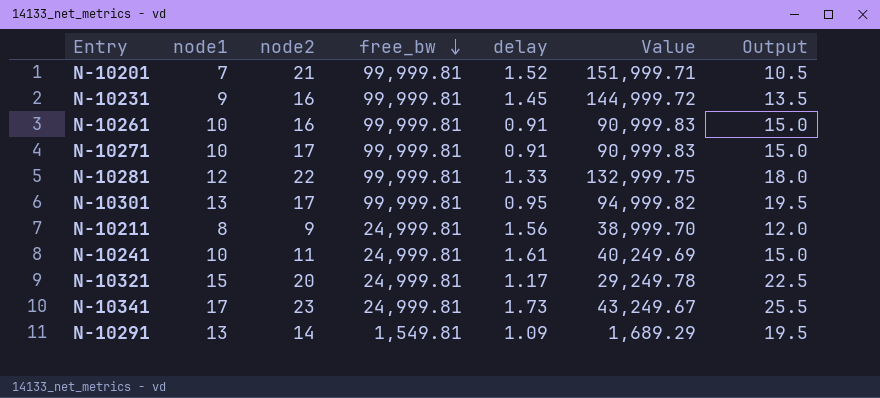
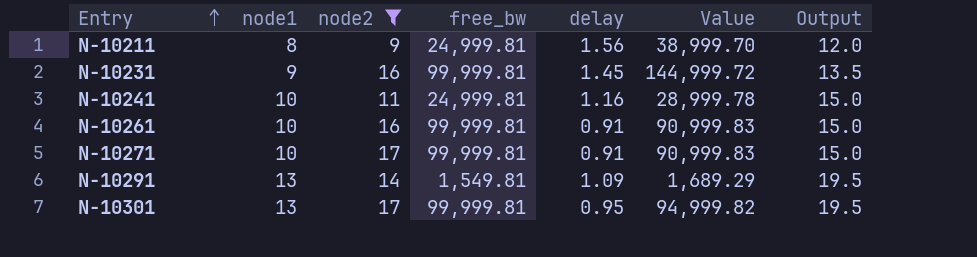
filter: none -> node2 <= 17
row order: free_bw descending -> Entry ascending
N-10241 | delay: 1.61 -> 1.16
N-10241 | Value: 40,249.69 -> 28,999.78

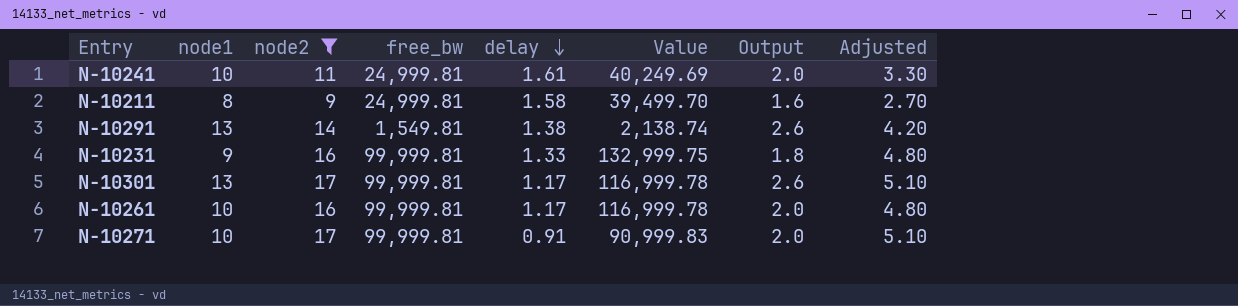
row order: Entry ascending -> delay descending
column Output | formula: [node1] * 1.5 -> [node1] * 0.2
column Adjusted | formula: none -> [node2] * 0.3
N-10241 | delay: 1.16 -> 1.61
N-10241 | Value: 28,999.78 -> 40,249.69
N-10211 | delay: 1.56 -> 1.58
N-10211 | Value: 38,999.70 -> 39,499.70
N-10291 | delay: 1.09 -> 1.38
N-10291 | Value: 1,689.29 -> 2,138.74
N-10231 | delay: 1.45 -> 1.33
N-10231 | Value: 144,999.72 -> 132,999.75
N-10301 | delay: 0.95 -> 1.17
N-10301 | Value: 94,999.82 -> 116,999.78
N-10261 | delay: 0.91 -> 1.17
N-10261 | Value: 90,999.83 -> 116,999.78

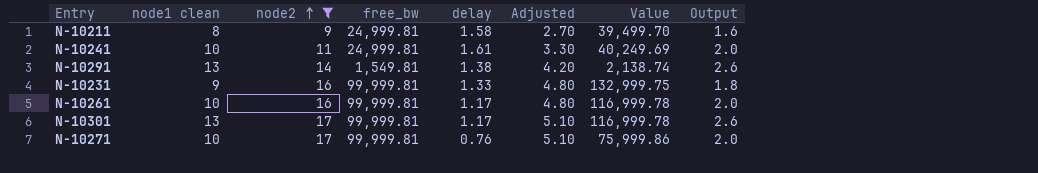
row order: delay descending -> node2 ascending
column name: node1 -> node1 clean
column Adjusted | position: 8 -> 6
N-10271 | delay: 0.91 -> 0.76
N-10271 | Value: 90,999.83 -> 75,999.86

